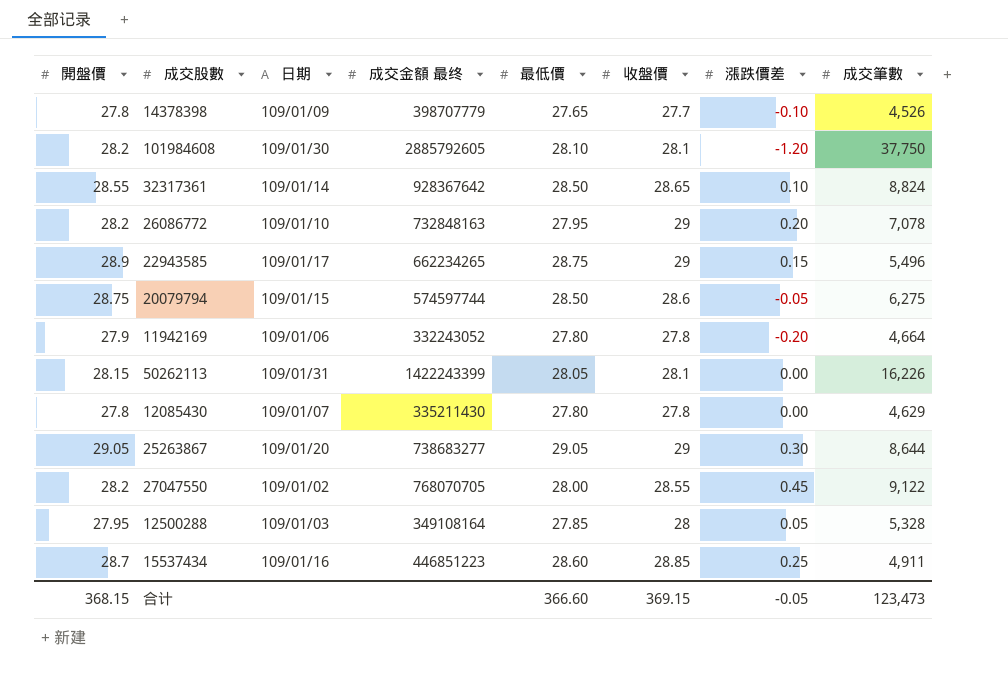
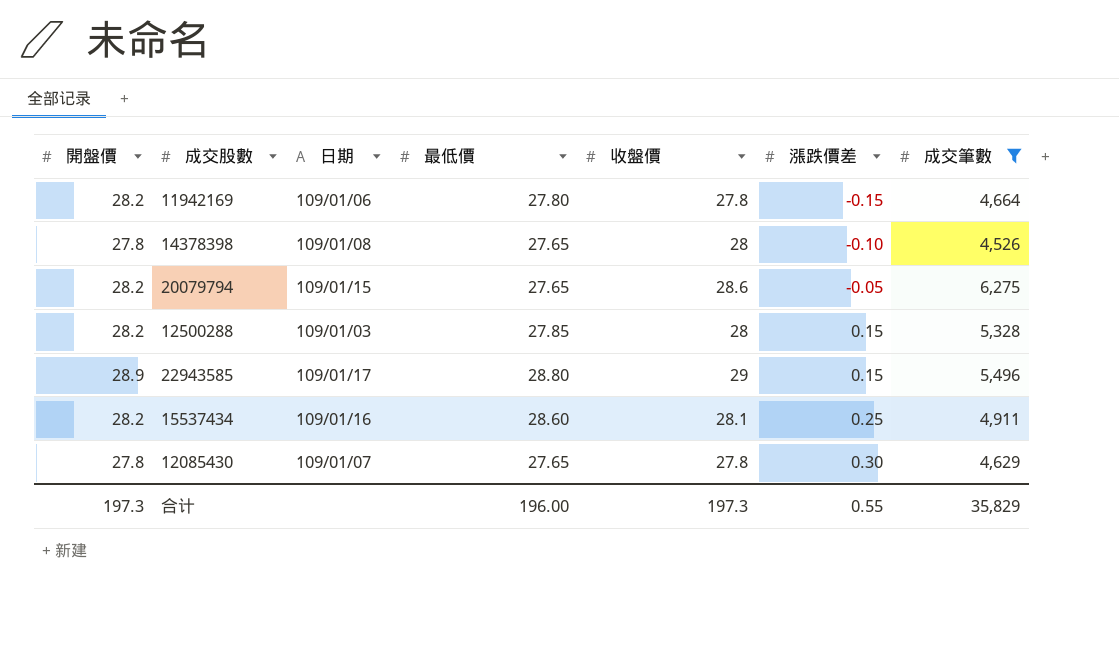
filter: none -> 成交筆數 <= 6,275
row order: none -> 漲跌價差 ascending
column 成交金額 最终 | position: 4 -> none
11942169 | 開盤價: 27.9 -> 28.2
11942169 | 漲跌價差: -0.20 -> -0.15
14378398 | 日期: 109/01/09 -> 109/01/08
14378398 | 收盤價: 27.7 -> 28
20079794 | 開盤價: 28.75 -> 28.2
20079794 | 最低價: 28.50 -> 27.65
12500288 | 開盤價: 27.95 -> 28.2
12500288 | 漲跌價差: 0.05 -> 0.15
22943585 | 最低價: 28.75 -> 28.80
15537434 | 開盤價: 28.7 -> 28.2
15537434 | 收盤價: 28.85 -> 28.1
12085430 | 最低價: 27.80 -> 27.65
12085430 | 漲跌價差: 0.00 -> 0.30
合计 | 開盤價: 368.15 -> 197.3
合计 | 最低價: 366.60 -> 196.00
合计 | 收盤價: 369.15 -> 197.3
合计 | 漲跌價差: -0.05 -> 0.55
合计 | 成交筆數: 123,473 -> 35,829

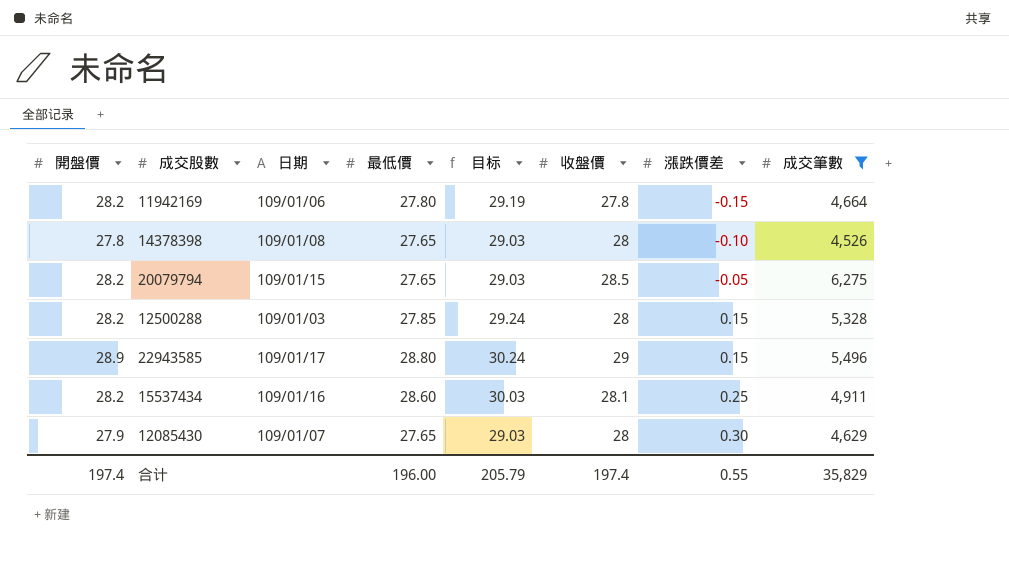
column 目标 | formula: none -> [最低價] * 1.05
20079794 | 收盤價: 28.6 -> 28.5
12085430 | 開盤價: 27.8 -> 27.9
12085430 | 收盤價: 27.8 -> 28
合计 | 開盤價: 197.3 -> 197.4
合计 | 收盤價: 197.3 -> 197.4

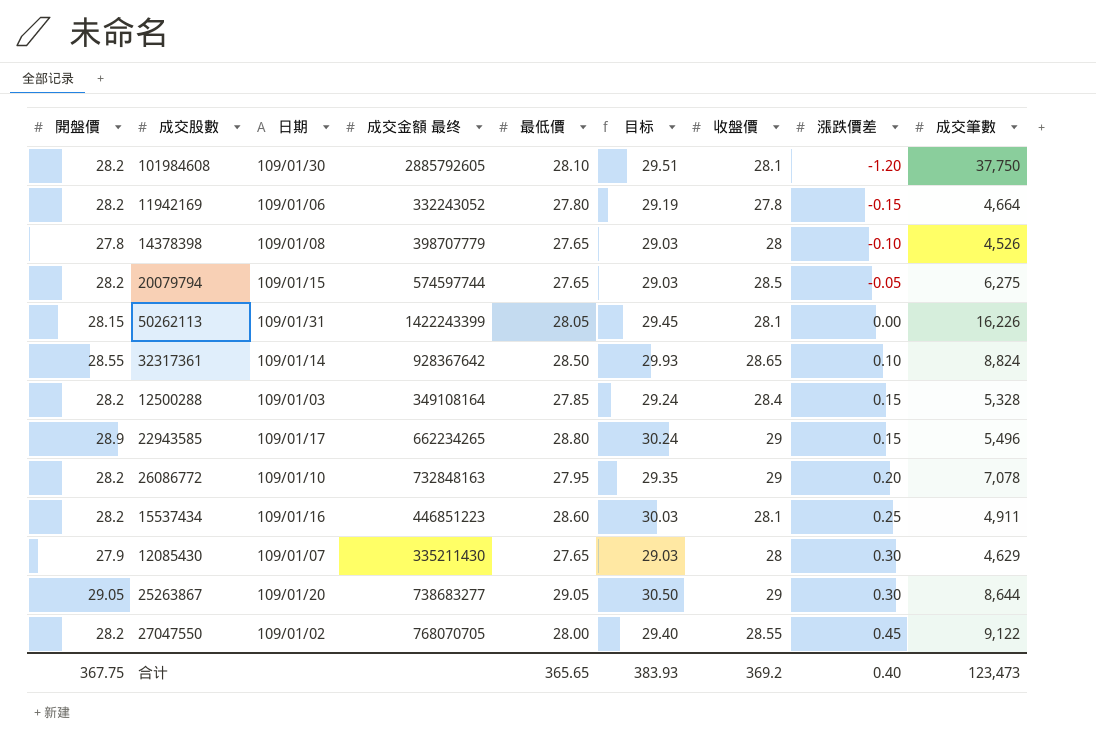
filter: 成交筆數 <= 6,275 -> none
column 成交金額 最终 | position: none -> 4
12500288 | 收盤價: 28 -> 28.4
合计 | 開盤價: 197.4 -> 367.75
合计 | 最低價: 196.00 -> 365.65
合计 | 目标: 205.79 -> 383.93
合计 | 收盤價: 197.4 -> 369.2
合计 | 漲跌價差: 0.55 -> 0.40
合计 | 成交筆數: 35,829 -> 123,473

